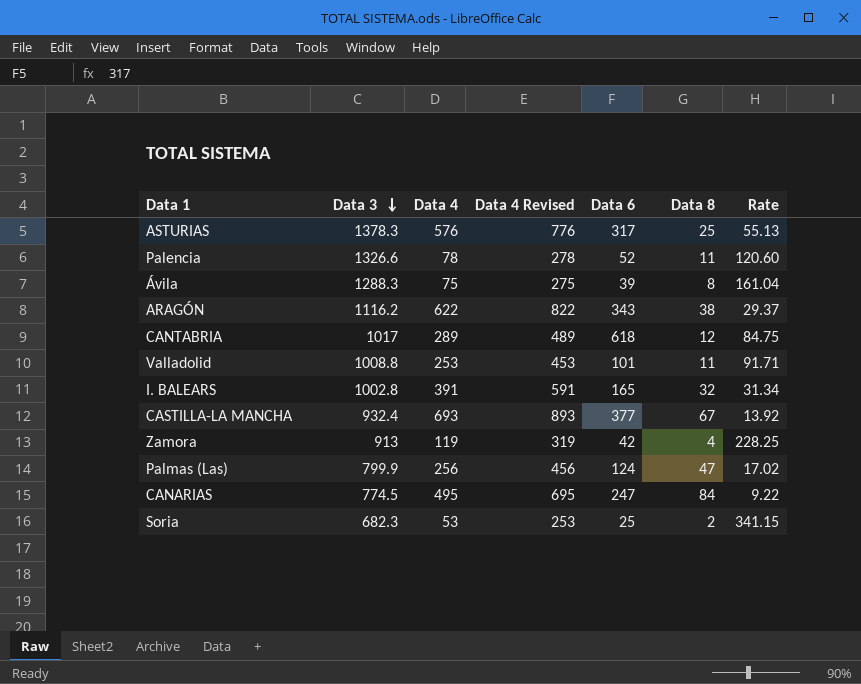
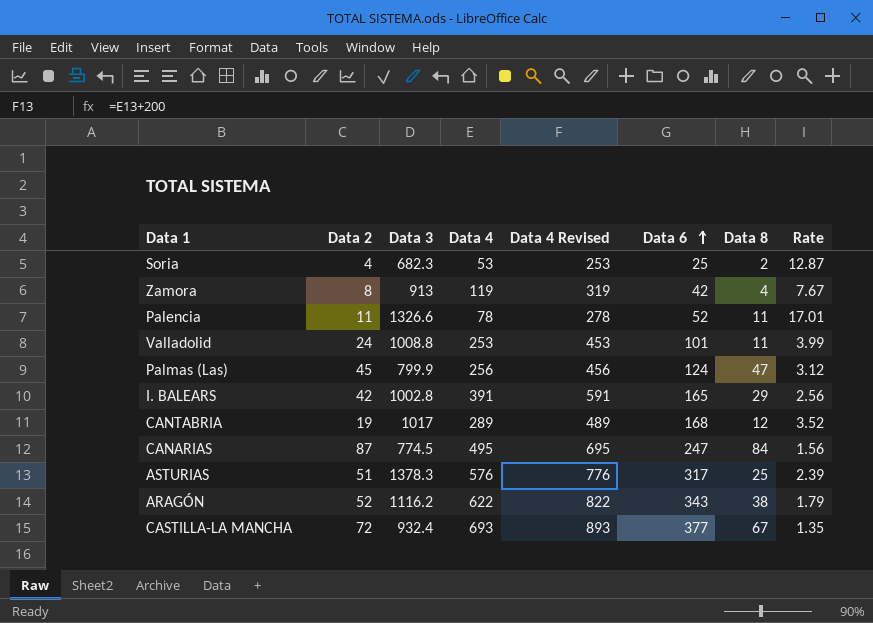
row order: Data 3 descending -> Data 6 ascending
column Data 2 | position: none -> 2
column Rate | formula: [Data 3] / [Data 8] -> [Data 3] / [Data 4]
row Ávila: 1288.3 | 75 | 275 | 39 | 8 | 161.04 -> none
I. BALEARS | Data 8: 32 -> 29
CANTABRIA | Data 6: 618 -> 168

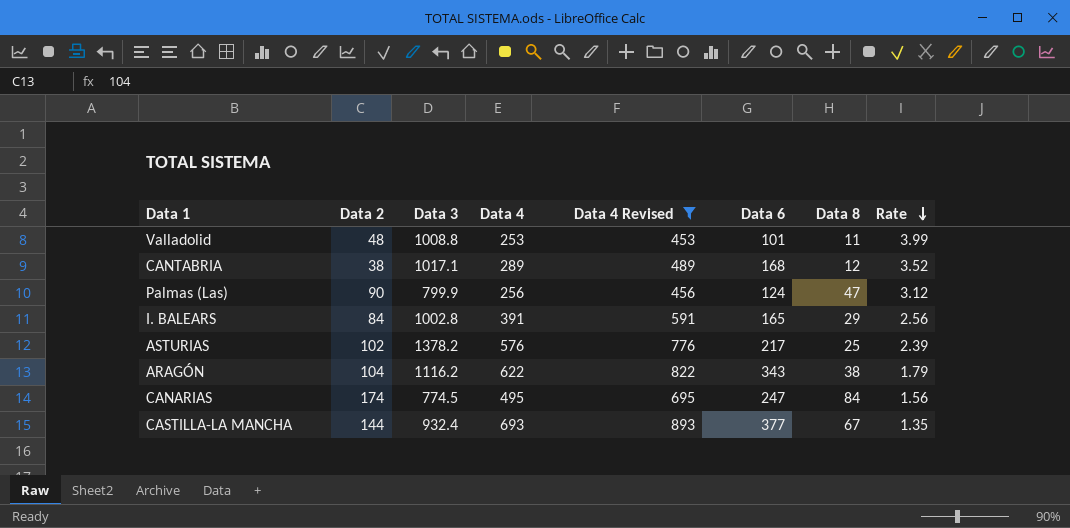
filter: none -> Data 4 Revised >= 453
row order: Data 6 ascending -> Rate descending
Valladolid | Data 2: 24 -> 48
CANTABRIA | Data 2: 19 -> 38
CANTABRIA | Data 3: 1017 -> 1017.1
Palmas (Las) | Data 2: 45 -> 90
I. BALEARS | Data 2: 42 -> 84
ASTURIAS | Data 2: 51 -> 102
ASTURIAS | Data 3: 1378.3 -> 1378.2
ASTURIAS | Data 6: 317 -> 217
ARAGÓN | Data 2: 52 -> 104
CANARIAS | Data 2: 87 -> 174
CASTILLA-LA MANCHA | Data 2: 72 -> 144

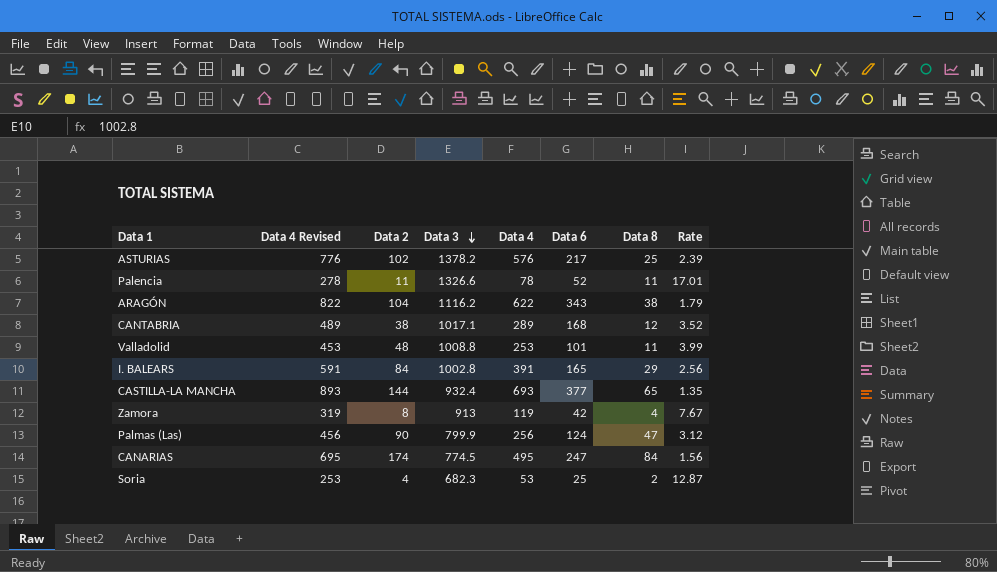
filter: Data 4 Revised >= 453 -> none
row order: Rate descending -> Data 3 descending
column Data 4 Revised | position: 5 -> 2
CASTILLA-LA MANCHA | Data 8: 67 -> 65

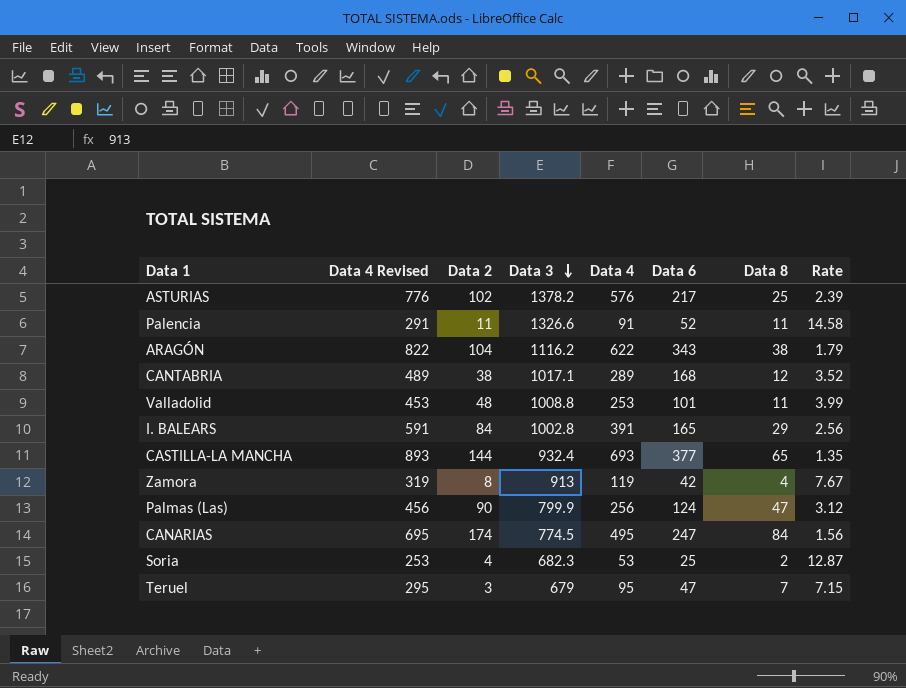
Palencia | Data 4 Revised: 278 -> 291
Palencia | Data 4: 78 -> 91
Palencia | Rate: 17.01 -> 14.58
row Teruel: none -> 295 | 3 | 679 | 95 | 47 | 7 | 7.15

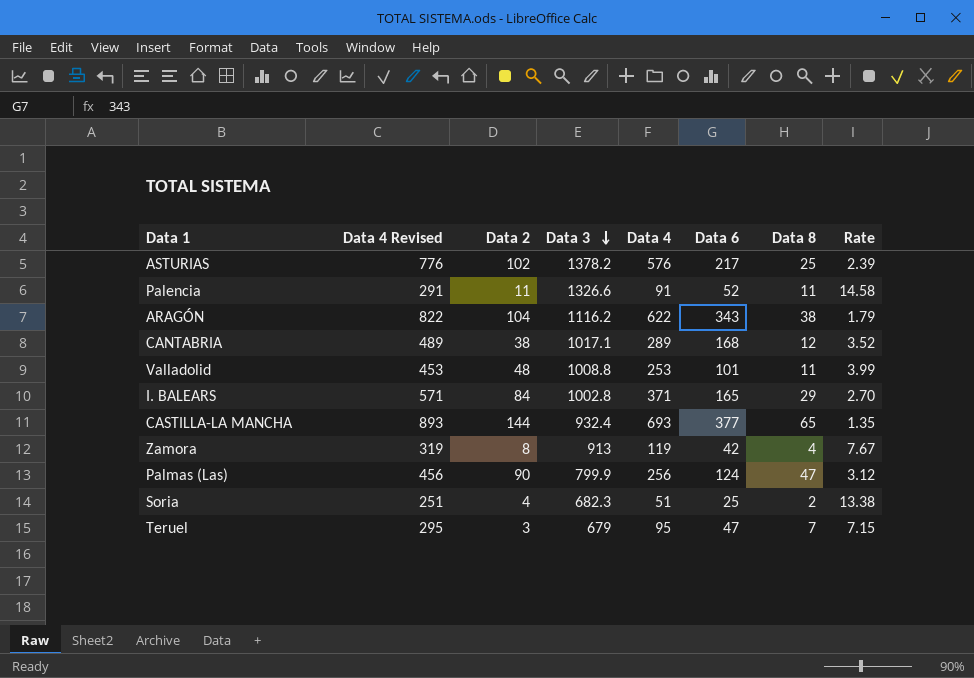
row CANARIAS: 695 | 174 | 774.5 | 495 | 247 | 84 | 1.56 -> none
I. BALEARS | Data 4 Revised: 591 -> 571
I. BALEARS | Data 4: 391 -> 371
I. BALEARS | Rate: 2.56 -> 2.70
Soria | Data 4 Revised: 253 -> 251
Soria | Data 4: 53 -> 51
Soria | Rate: 12.87 -> 13.38

